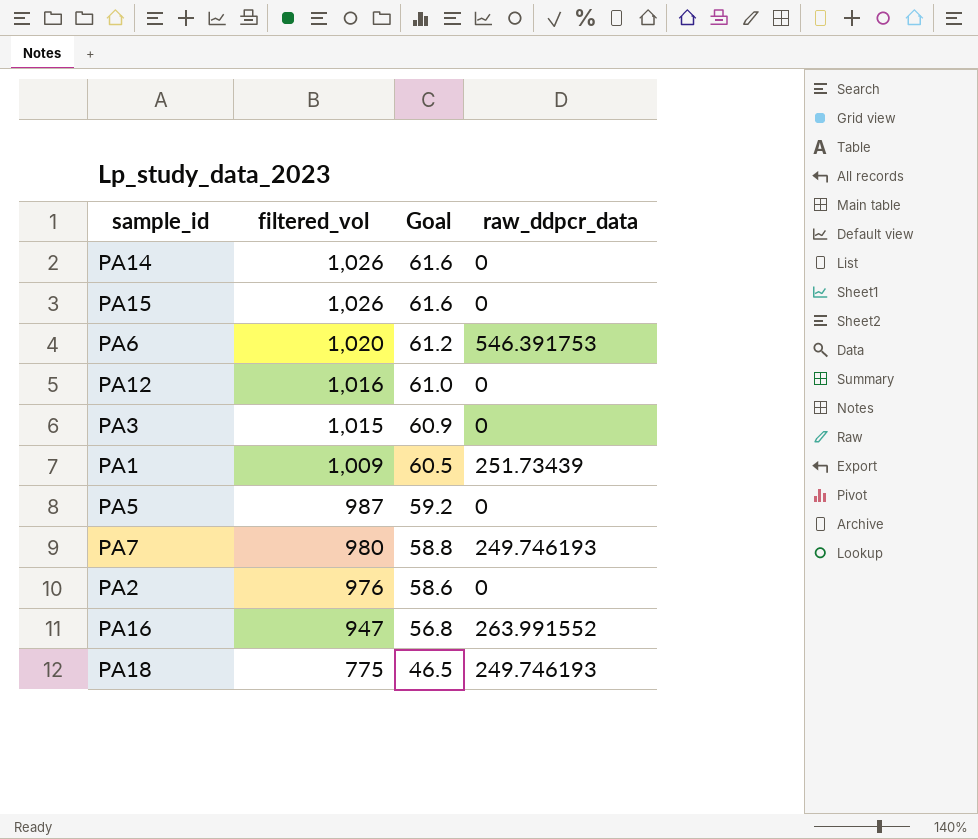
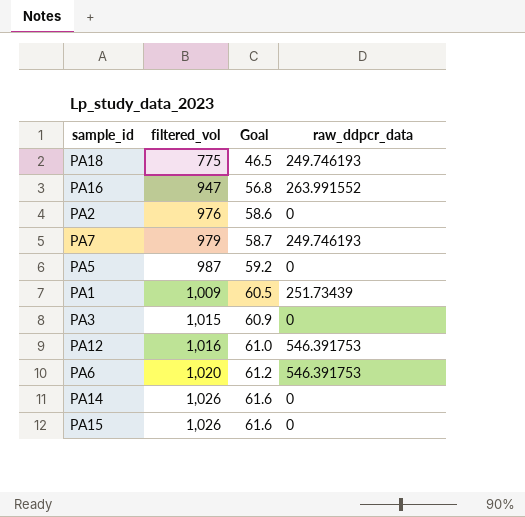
row order: filtered_vol descending -> filtered_vol ascending
PA7 | filtered_vol: 980 -> 979
PA7 | Goal: 58.8 -> 58.7
PA12 | raw_ddpcr_data: 0 -> 546.391753

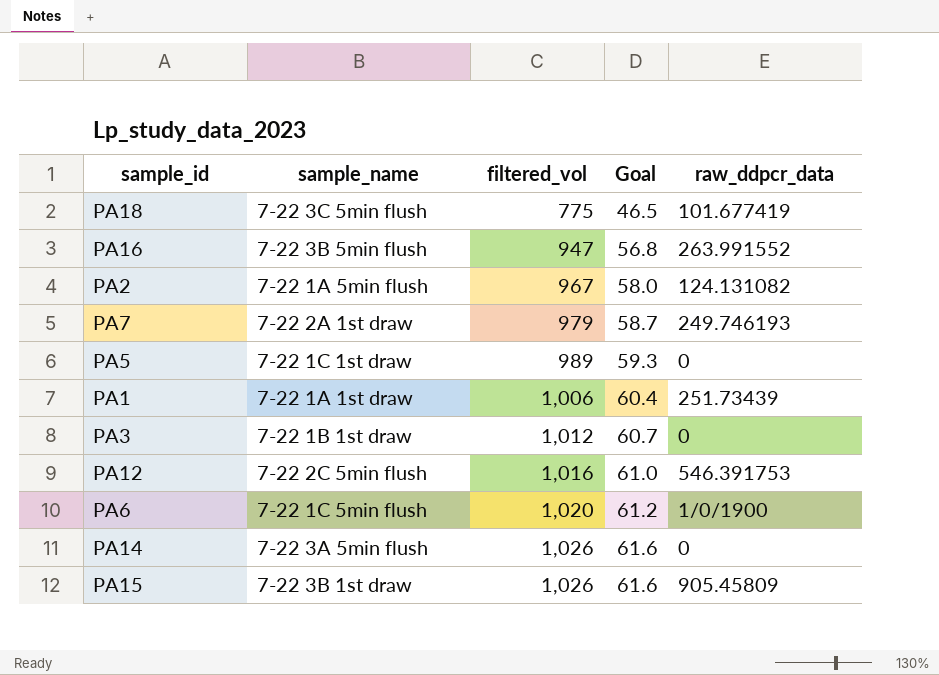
column sample_name | position: none -> 2
PA18 | raw_ddpcr_data: 249.746193 -> 101.677419
PA2 | filtered_vol: 976 -> 967
PA2 | Goal: 58.6 -> 58.0
PA2 | raw_ddpcr_data: 0 -> 124.131082
PA5 | filtered_vol: 987 -> 989
PA5 | Goal: 59.2 -> 59.3
PA1 | filtered_vol: 1,009 -> 1,006
PA1 | Goal: 60.5 -> 60.4
PA3 | filtered_vol: 1,015 -> 1,012
PA3 | Goal: 60.9 -> 60.7
PA6 | raw_ddpcr_data: 546.391753 -> 1/0/1900
PA15 | raw_ddpcr_data: 0 -> 905.45809

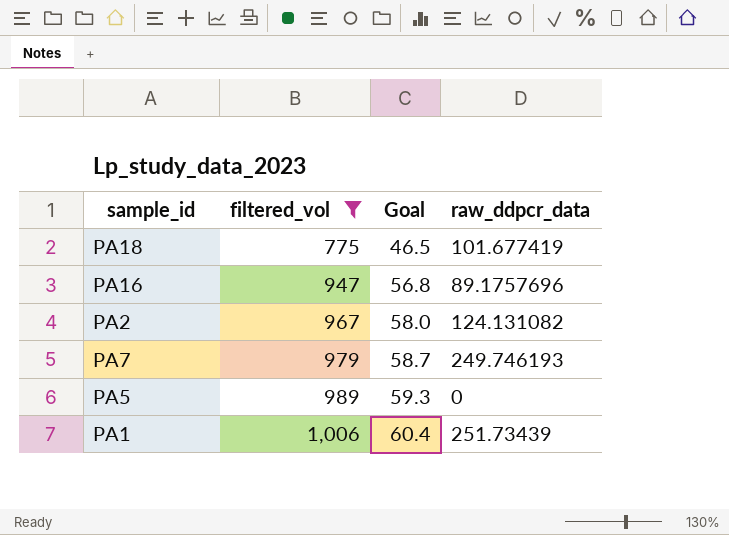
filter: none -> filtered_vol <= 1,006
column sample_name | position: 2 -> none
PA16 | raw_ddpcr_data: 263.991552 -> 89.1757696

